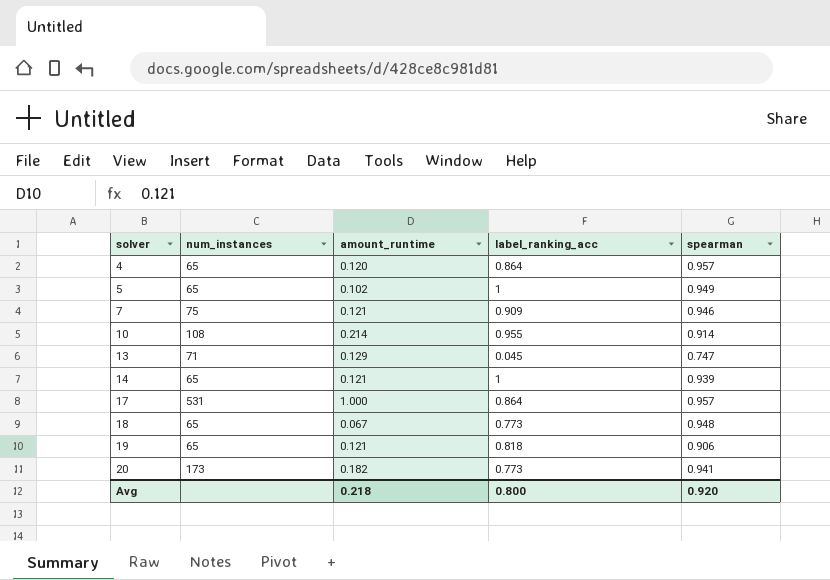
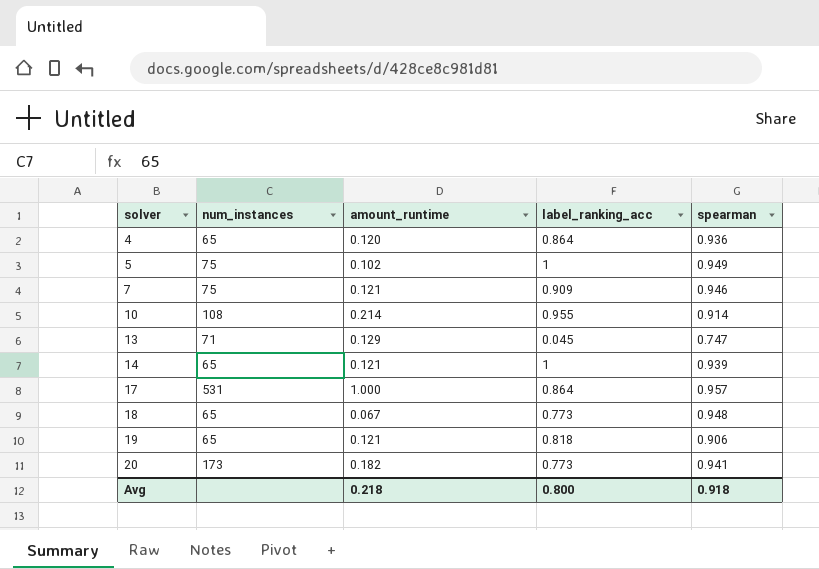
4 | spearman: 0.957 -> 0.936
5 | num_instances: 65 -> 75
Avg | spearman: 0.920 -> 0.918

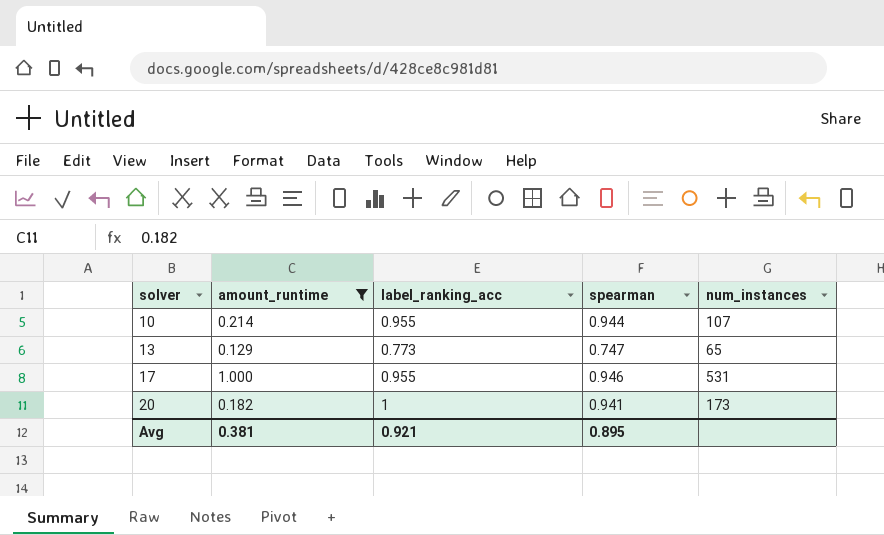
filter: none -> amount_runtime >= 0.129
column num_instances | position: 2 -> 5
10 | spearman: 0.914 -> 0.944
10 | num_instances: 108 -> 107
13 | label_ranking_acc: 0.045 -> 0.773
13 | num_instances: 71 -> 65
17 | label_ranking_acc: 0.864 -> 0.955
17 | spearman: 0.957 -> 0.946
20 | label_ranking_acc: 0.773 -> 1
Avg | amount_runtime: 0.218 -> 0.381
Avg | label_ranking_acc: 0.800 -> 0.921
Avg | spearman: 0.918 -> 0.895

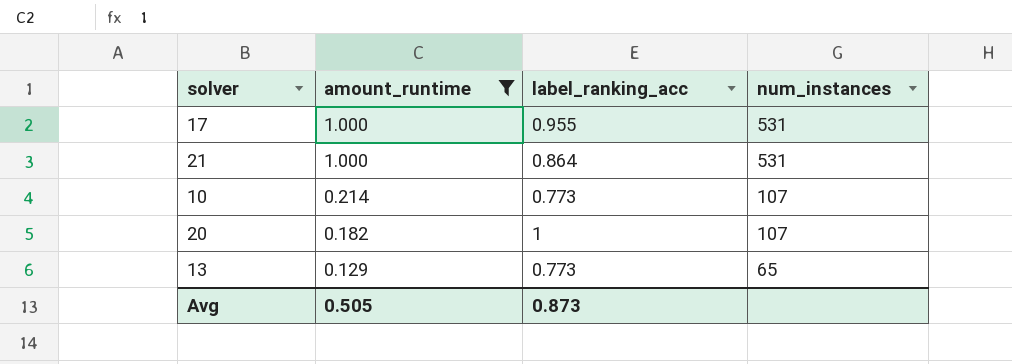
row order: solver ascending -> amount_runtime descending
column spearman | position: 4 -> none
row 21: none -> 1.000 | 0.864 | 531
10 | label_ranking_acc: 0.955 -> 0.773
20 | num_instances: 173 -> 107
Avg | amount_runtime: 0.381 -> 0.505
Avg | label_ranking_acc: 0.921 -> 0.873

